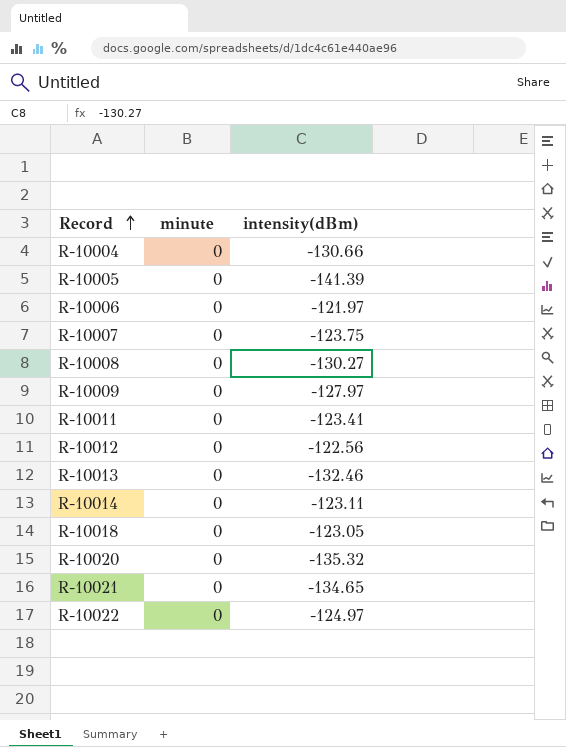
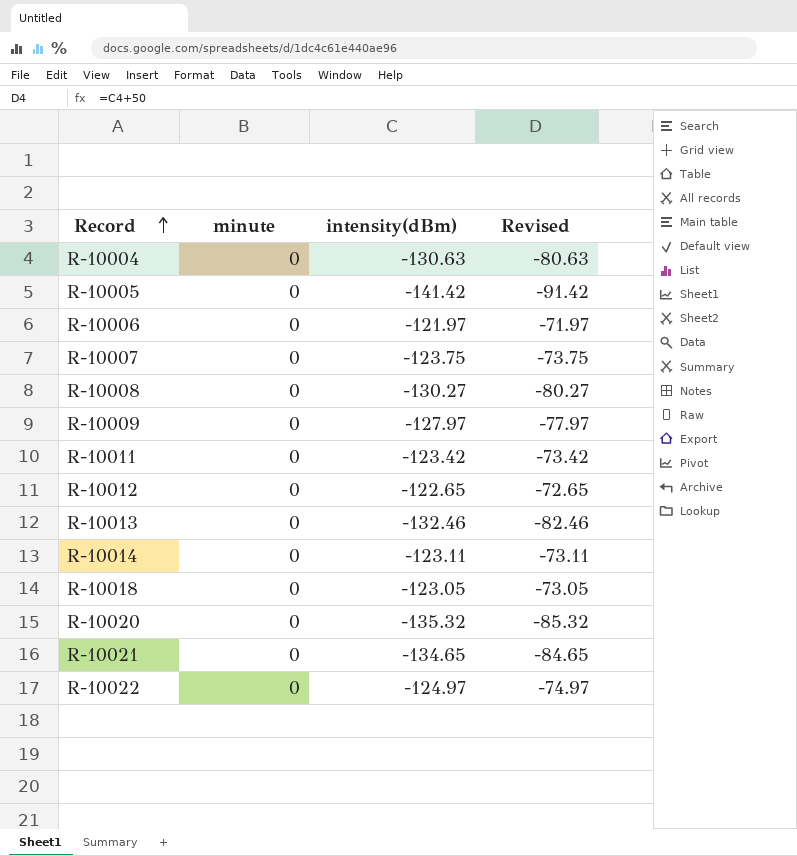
column Revised | formula: none -> [intensity(dBm)] + 50
R-10004 | intensity(dBm): -130.66 -> -130.63
R-10005 | intensity(dBm): -141.39 -> -141.42
R-10011 | intensity(dBm): -123.41 -> -123.42
R-10012 | intensity(dBm): -122.56 -> -122.65

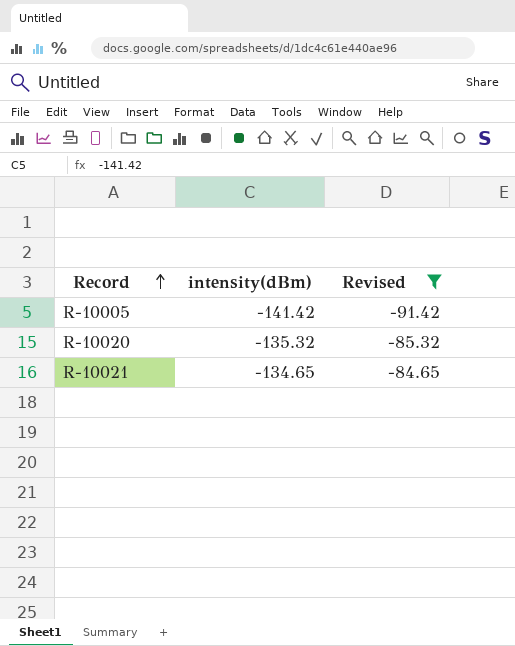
filter: none -> Revised <= -84.65
column minute | position: 2 -> none

